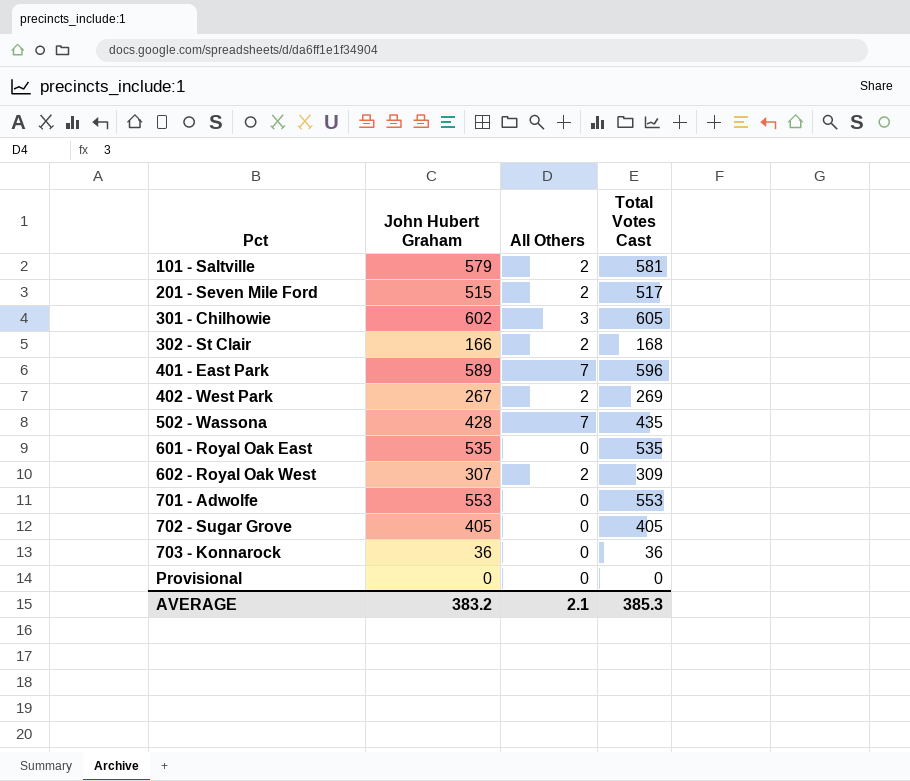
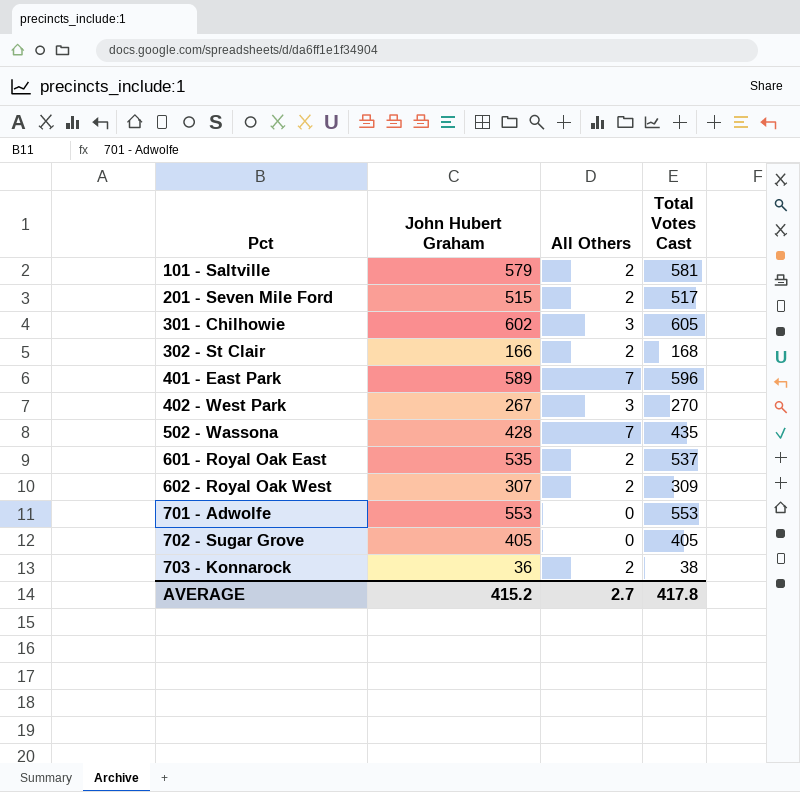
row Provisional: 0 | 0 | 0 -> none
402 - West Park | All Others: 2 -> 3
402 - West Park | Total Votes Cast: 269 -> 270
601 - Royal Oak East | All Others: 0 -> 2
601 - Royal Oak East | Total Votes Cast: 535 -> 537
703 - Konnarock | All Others: 0 -> 2
703 - Konnarock | Total Votes Cast: 36 -> 38
AVERAGE | John Hubert Graham: 383.2 -> 415.2
AVERAGE | All Others: 2.1 -> 2.7
AVERAGE | Total Votes Cast: 385.3 -> 417.8

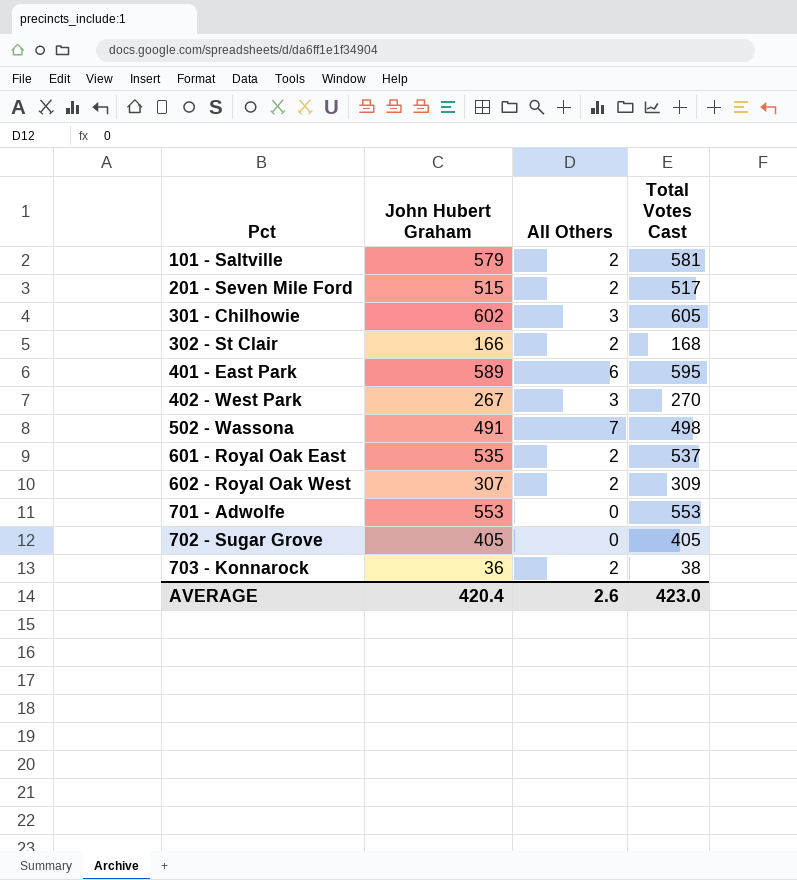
401 - East Park | All Others: 7 -> 6
401 - East Park | Total Votes Cast: 596 -> 595
502 - Wassona | John Hubert Graham: 428 -> 491
502 - Wassona | Total Votes Cast: 435 -> 498
AVERAGE | John Hubert Graham: 415.2 -> 420.4
AVERAGE | All Others: 2.7 -> 2.6
AVERAGE | Total Votes Cast: 417.8 -> 423.0

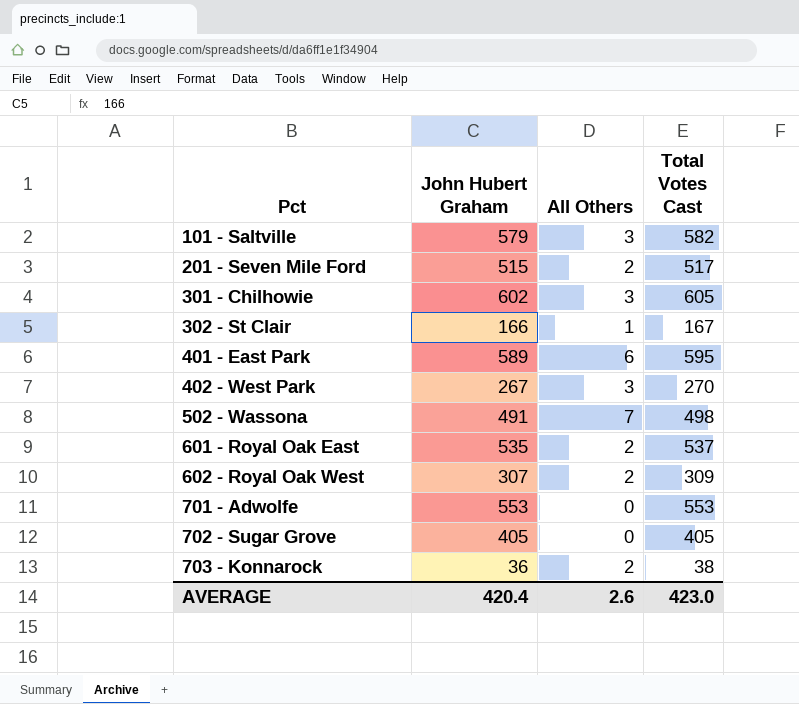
101 - Saltville | All Others: 2 -> 3
101 - Saltville | Total Votes Cast: 581 -> 582
302 - St Clair | All Others: 2 -> 1
302 - St Clair | Total Votes Cast: 168 -> 167

